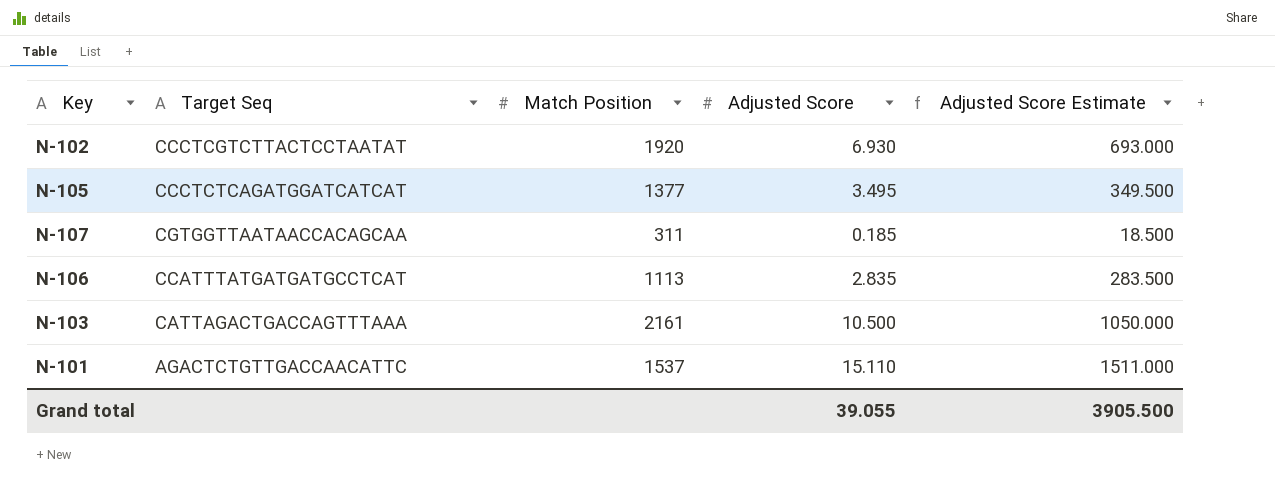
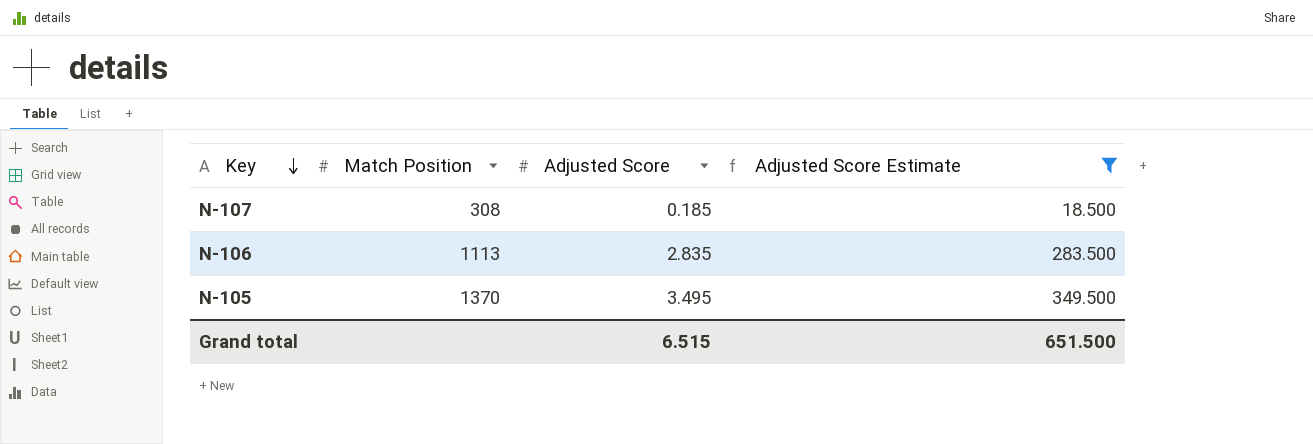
filter: none -> Adjusted Score Estimate <= 349.500
row order: none -> Key descending
column Target Seq | position: 2 -> none
N-107 | Match Position: 311 -> 308
N-105 | Match Position: 1377 -> 1370
Grand total | Adjusted Score: 39.055 -> 6.515
Grand total | Adjusted Score Estimate: 3905.500 -> 651.500

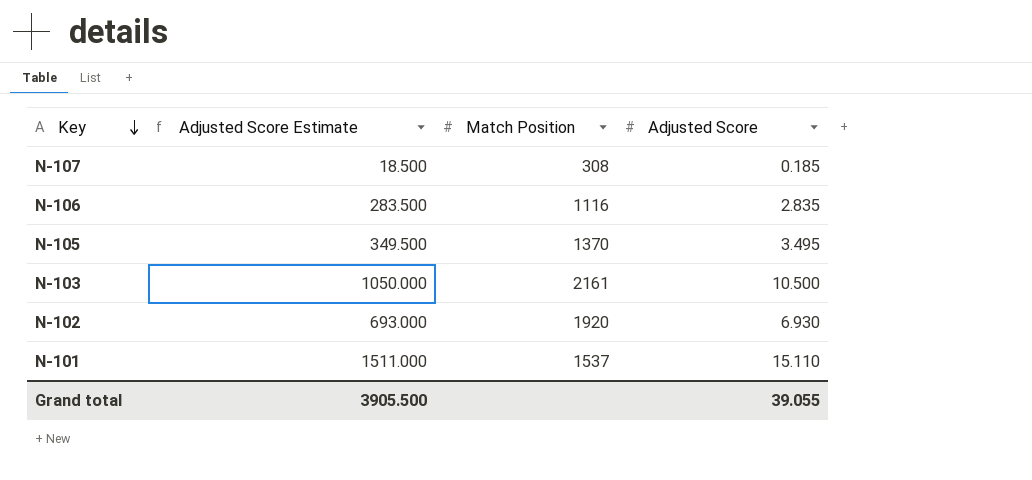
filter: Adjusted Score Estimate <= 349.500 -> none
column Adjusted Score Estimate | position: 4 -> 2
N-106 | Match Position: 1113 -> 1116
Grand total | Adjusted Score Estimate: 651.500 -> 3905.500
Grand total | Adjusted Score: 6.515 -> 39.055

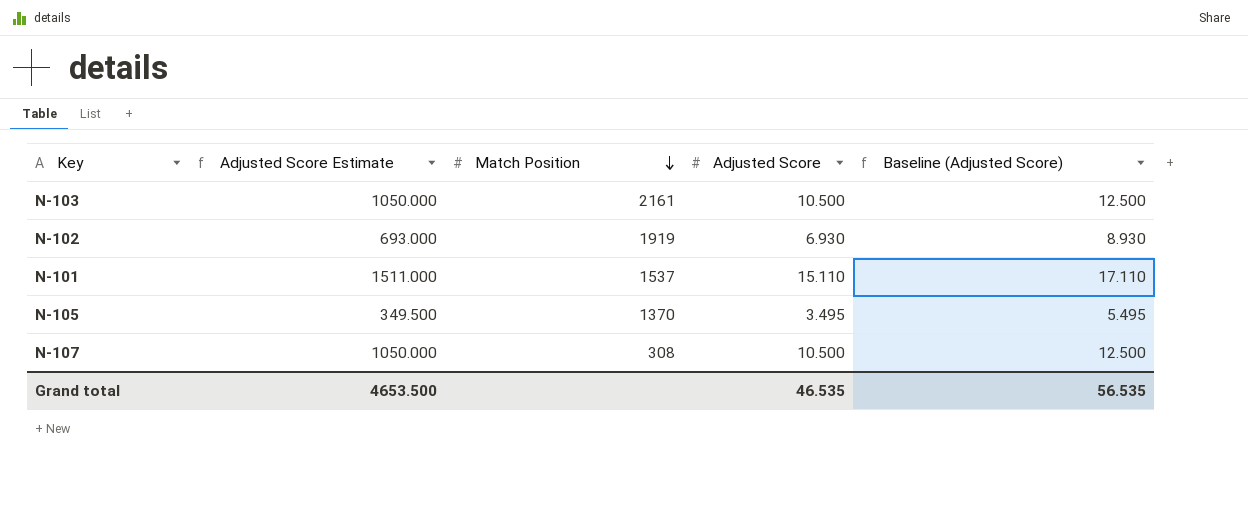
row order: Key descending -> Match Position descending
column Baseline (Adjusted Score) | formula: none -> [Adjusted Score] + 2
row N-106: 283.500 | 1116 | 2.835 -> none
N-102 | Match Position: 1920 -> 1919
N-107 | Adjusted Score Estimate: 18.500 -> 1050.000
N-107 | Adjusted Score: 0.185 -> 10.500
Grand total | Adjusted Score Estimate: 3905.500 -> 4653.500
Grand total | Adjusted Score: 39.055 -> 46.535

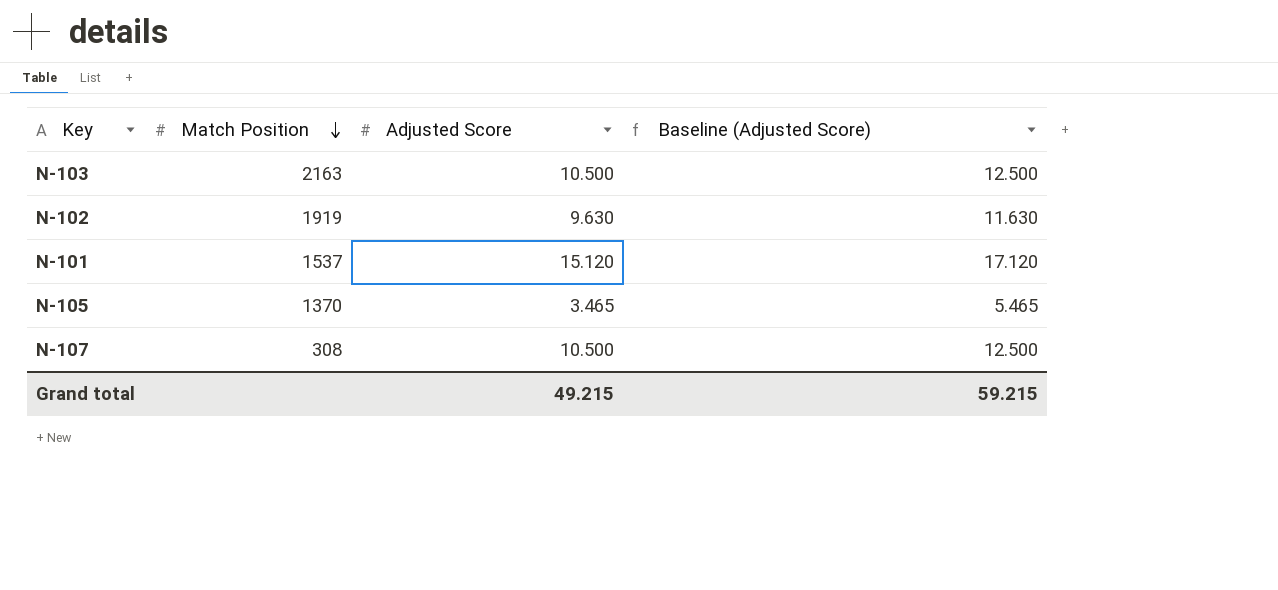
column Adjusted Score Estimate | formula: [Adjusted Score] * 100 -> none
N-103 | Match Position: 2161 -> 2163
N-102 | Adjusted Score: 6.930 -> 9.630
N-102 | Baseline (Adjusted Score): 8.930 -> 11.630
N-101 | Adjusted Score: 15.110 -> 15.120
N-101 | Baseline (Adjusted Score): 17.110 -> 17.120
N-105 | Adjusted Score: 3.495 -> 3.465
N-105 | Baseline (Adjusted Score): 5.495 -> 5.465
Grand total | Adjusted Score: 46.535 -> 49.215
Grand total | Baseline (Adjusted Score): 56.535 -> 59.215

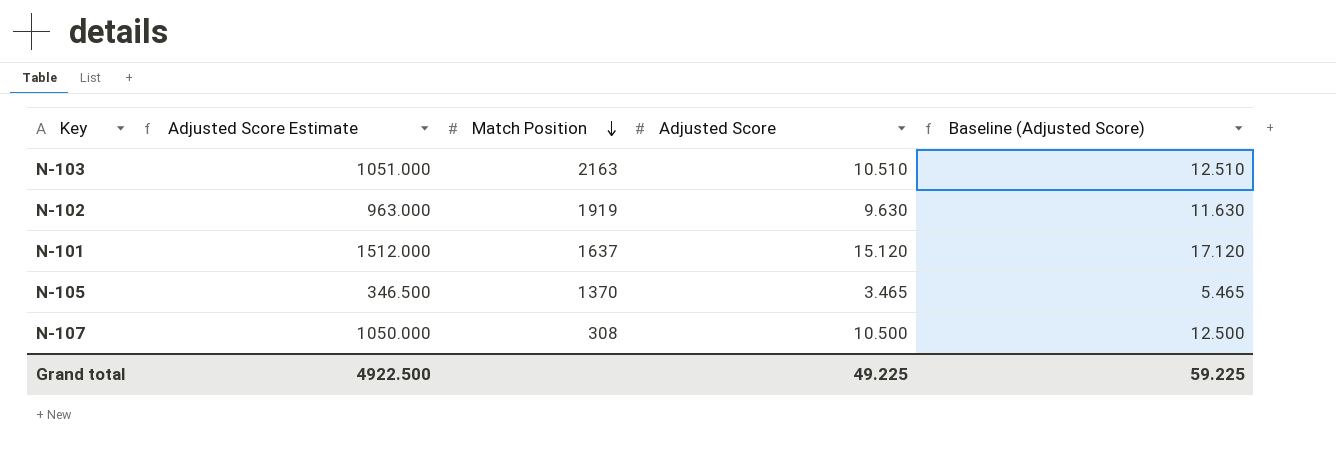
column Adjusted Score Estimate | formula: none -> [Adjusted Score] * 100
N-103 | Adjusted Score: 10.500 -> 10.510
N-103 | Baseline (Adjusted Score): 12.500 -> 12.510
N-101 | Match Position: 1537 -> 1637
Grand total | Adjusted Score: 49.215 -> 49.225
Grand total | Baseline (Adjusted Score): 59.215 -> 59.225

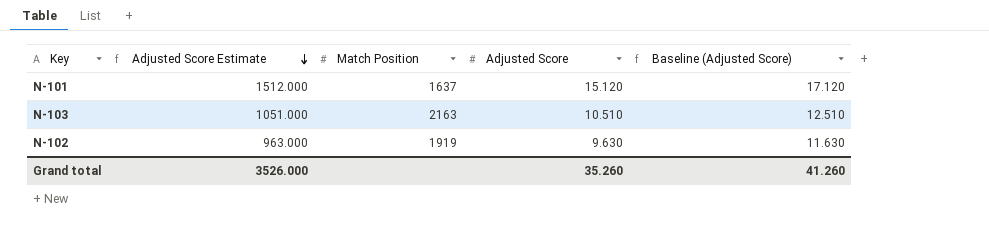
row order: Match Position descending -> Adjusted Score Estimate descending
row N-105: 346.500 | 1370 | 3.465 | 5.465 -> none
row N-107: 1050.000 | 308 | 10.500 | 12.500 -> none
Grand total | Adjusted Score Estimate: 4922.500 -> 3526.000
Grand total | Adjusted Score: 49.225 -> 35.260
Grand total | Baseline (Adjusted Score): 59.225 -> 41.260

